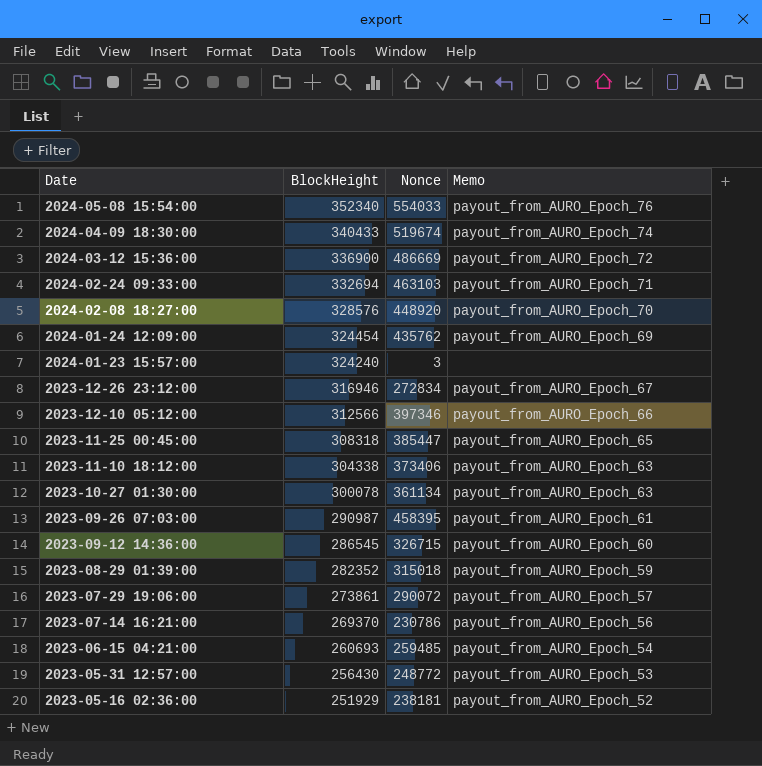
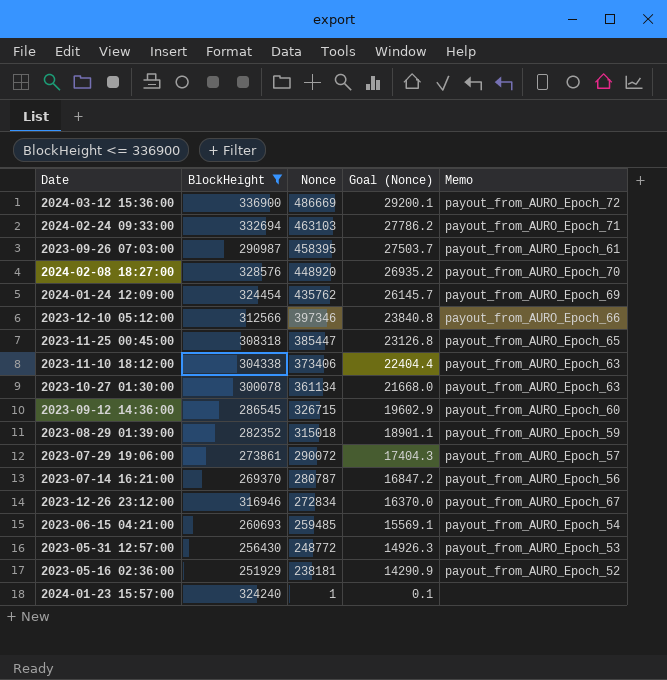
filter: none -> BlockHeight <= 336900
row order: Date descending -> Nonce descending
column Goal (Nonce) | formula: none -> [Nonce] * 0.06
2023-07-14 16:21:00 | Nonce: 230786 -> 280787
2024-01-23 15:57:00 | Nonce: 3 -> 1

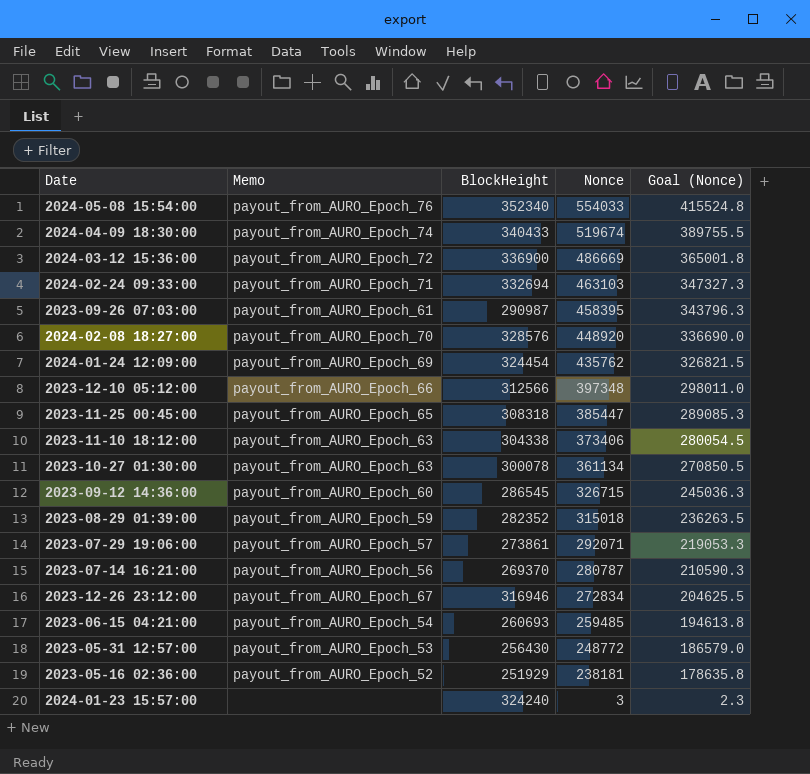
filter: BlockHeight <= 336900 -> none
column Memo | position: 5 -> 2
column Goal (Nonce) | formula: [Nonce] * 0.06 -> [Nonce] * 0.75
2023-12-10 05:12:00 | Nonce: 397346 -> 397348
2023-07-29 19:06:00 | Nonce: 290072 -> 292071
2024-01-23 15:57:00 | Nonce: 1 -> 3

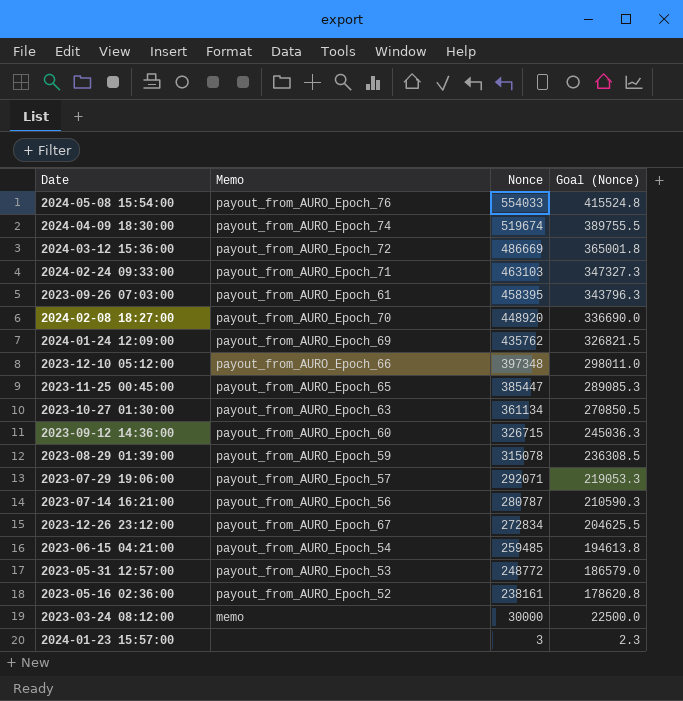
column BlockHeight | position: 3 -> none
row 2023-11-10 18:12:00: payout_from_AURO_Epoch_63 | 304338 | 373406 | 280054.5 -> none
2023-08-29 01:39:00 | Nonce: 315018 -> 315078
2023-08-29 01:39:00 | Goal (Nonce): 236263.5 -> 236308.5
2023-05-16 02:36:00 | Nonce: 238181 -> 238161
2023-05-16 02:36:00 | Goal (Nonce): 178635.8 -> 178620.8
row 2023-03-24 08:12:00: none -> memo | 30000 | 22500.0

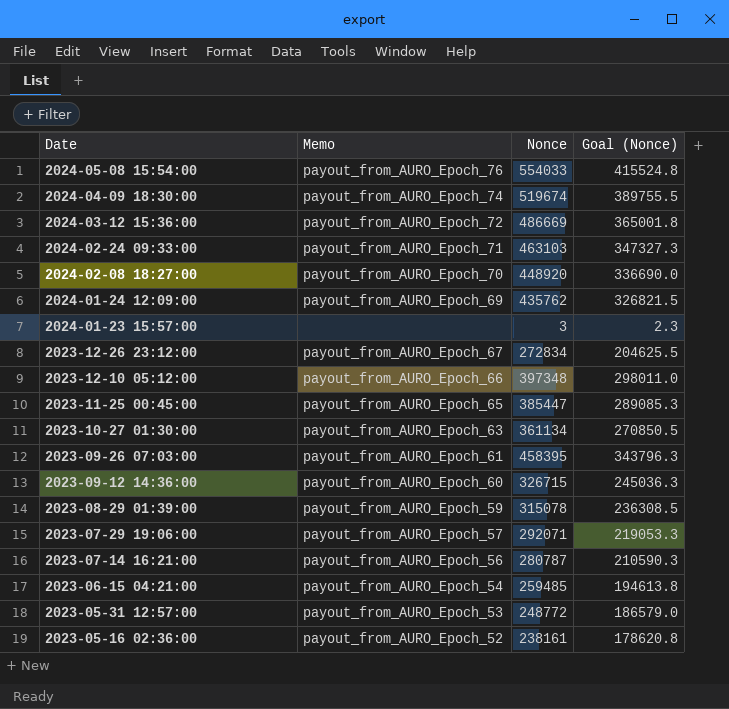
row order: Nonce descending -> Date descending
row 2023-03-24 08:12:00: memo | 30000 | 22500.0 -> none

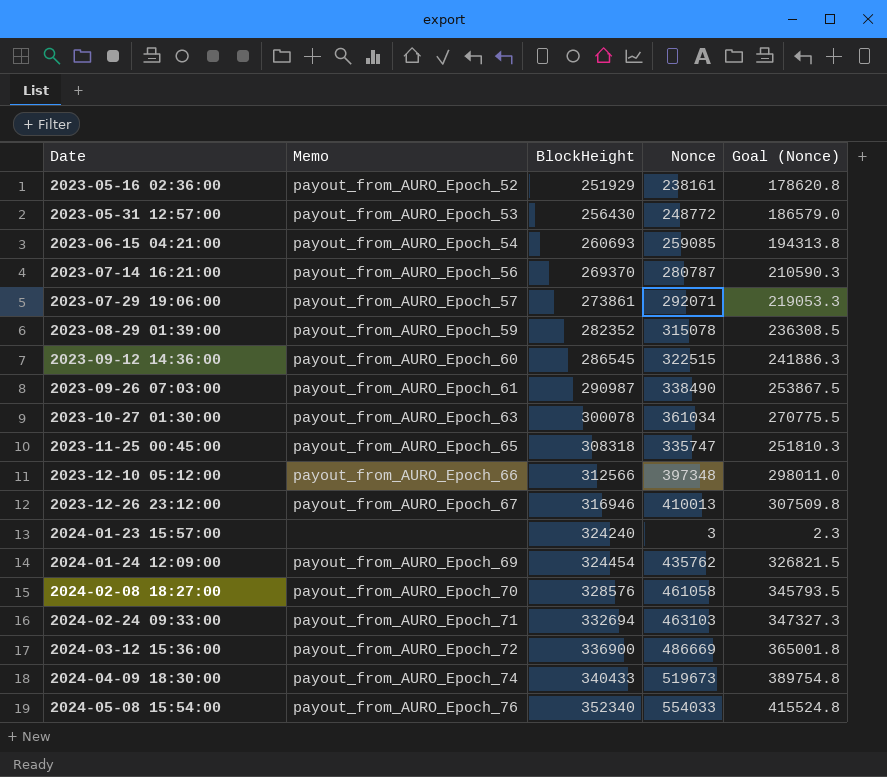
row order: Date descending -> Date ascending
column BlockHeight | position: none -> 3
2023-06-15 04:21:00 | Nonce: 259485 -> 259085
2023-06-15 04:21:00 | Goal (Nonce): 194613.8 -> 194313.8
2023-09-12 14:36:00 | Nonce: 326715 -> 322515
2023-09-12 14:36:00 | Goal (Nonce): 245036.3 -> 241886.3
2023-09-26 07:03:00 | Nonce: 458395 -> 338490
2023-09-26 07:03:00 | Goal (Nonce): 343796.3 -> 253867.5
2023-10-27 01:30:00 | Nonce: 361134 -> 361034
2023-10-27 01:30:00 | Goal (Nonce): 270850.5 -> 270775.5
2023-11-25 00:45:00 | Nonce: 385447 -> 335747
2023-11-25 00:45:00 | Goal (Nonce): 289085.3 -> 251810.3
2023-12-26 23:12:00 | Nonce: 272834 -> 410013
2023-12-26 23:12:00 | Goal (Nonce): 204625.5 -> 307509.8
2024-02-08 18:27:00 | Nonce: 448920 -> 461058
2024-02-08 18:27:00 | Goal (Nonce): 336690.0 -> 345793.5
2024-04-09 18:30:00 | Nonce: 519674 -> 519673
2024-04-09 18:30:00 | Goal (Nonce): 389755.5 -> 389754.8

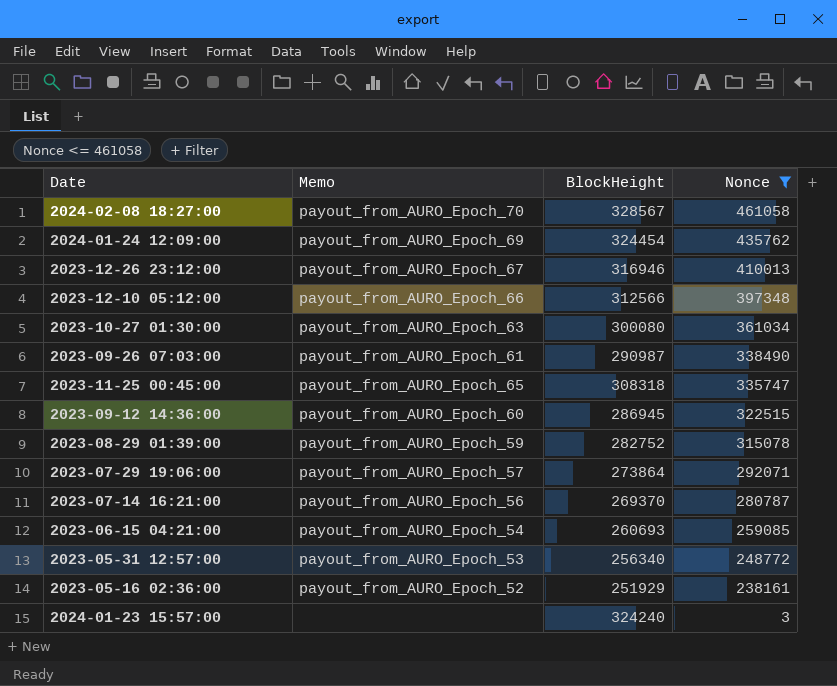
filter: none -> Nonce <= 461058
row order: Date ascending -> Nonce descending
column Goal (Nonce) | formula: [Nonce] * 0.75 -> none
2024-02-08 18:27:00 | BlockHeight: 328576 -> 328567
2023-10-27 01:30:00 | BlockHeight: 300078 -> 300080
2023-09-12 14:36:00 | BlockHeight: 286545 -> 286945
2023-08-29 01:39:00 | BlockHeight: 282352 -> 282752
2023-07-29 19:06:00 | BlockHeight: 273861 -> 273864
2023-05-31 12:57:00 | BlockHeight: 256430 -> 256340

